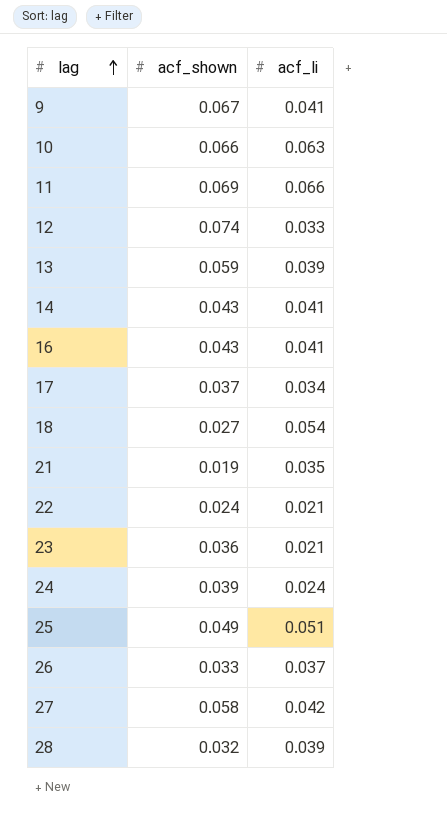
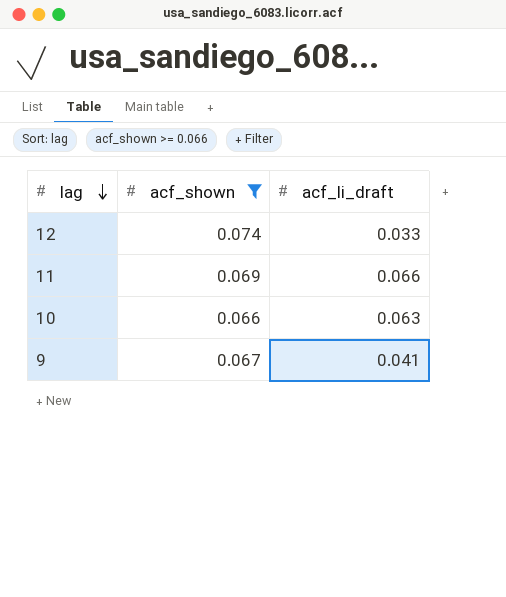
filter: none -> acf_shown >= 0.066
row order: lag ascending -> lag descending
column name: acf_li -> acf_li_draft

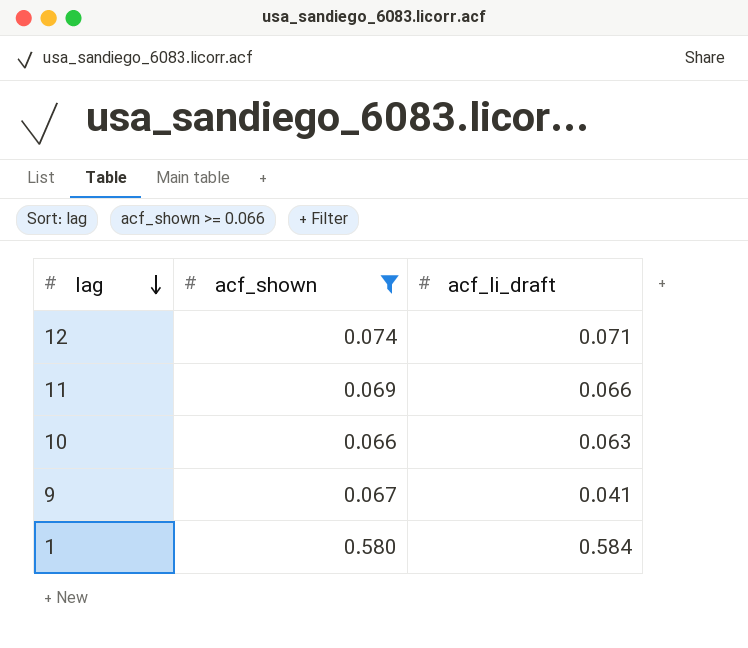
12 | acf_li_draft: 0.033 -> 0.071
row 1: none -> 0.580 | 0.584

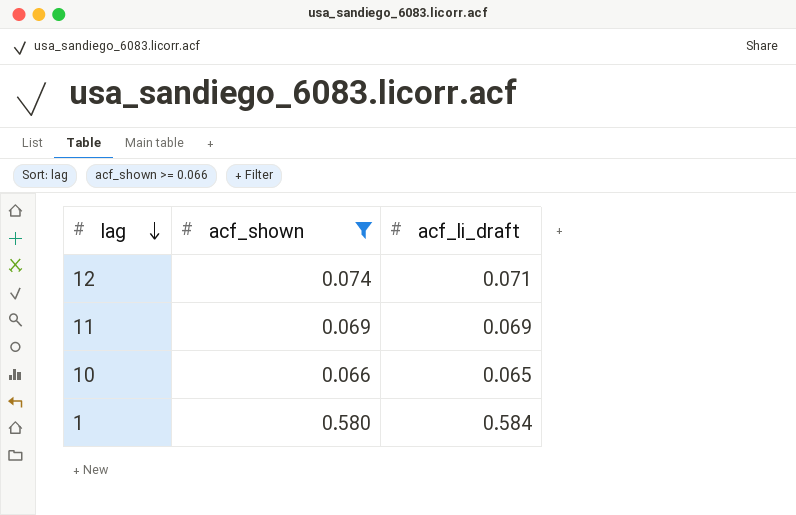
row 9: 0.067 | 0.041 -> none
11 | acf_li_draft: 0.066 -> 0.069
10 | acf_li_draft: 0.063 -> 0.065

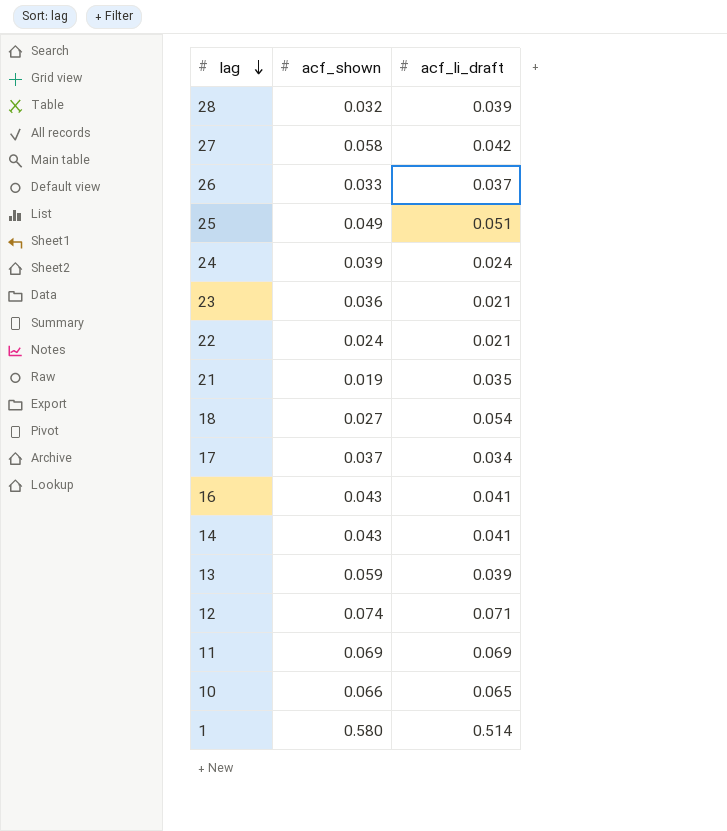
filter: acf_shown >= 0.066 -> none
1 | acf_li_draft: 0.584 -> 0.514

